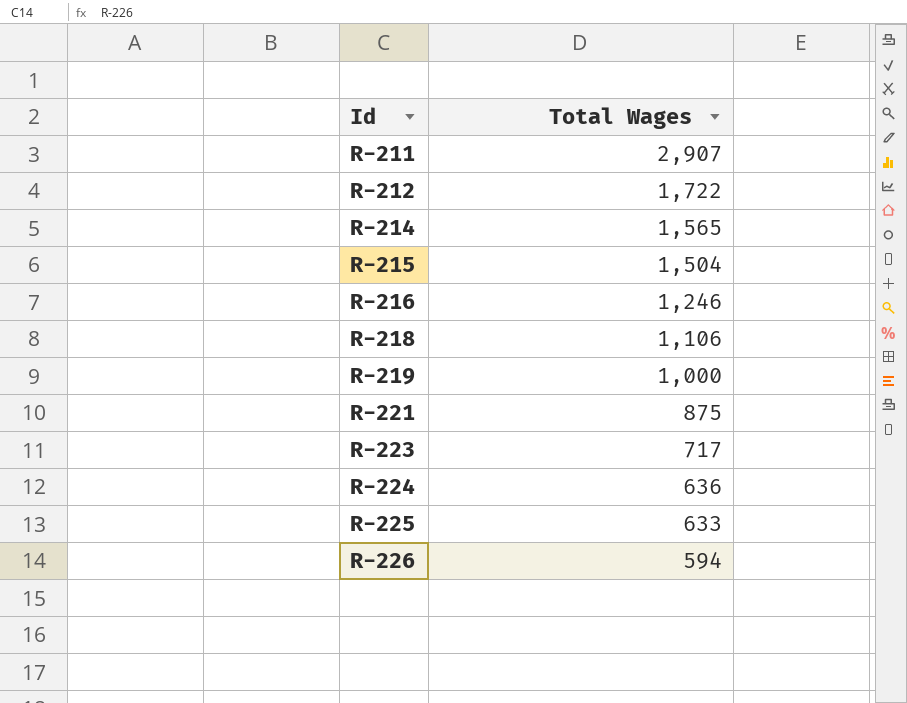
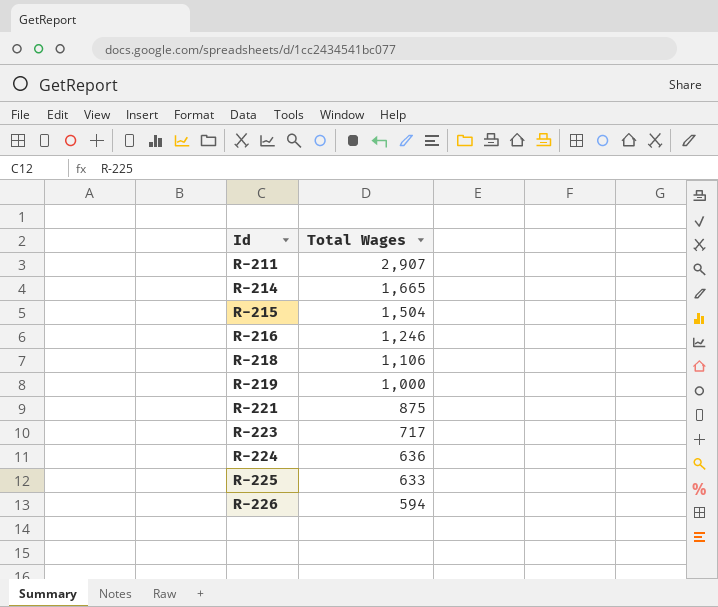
row R-212: 1,722 -> none
R-214 | Total Wages: 1,565 -> 1,665

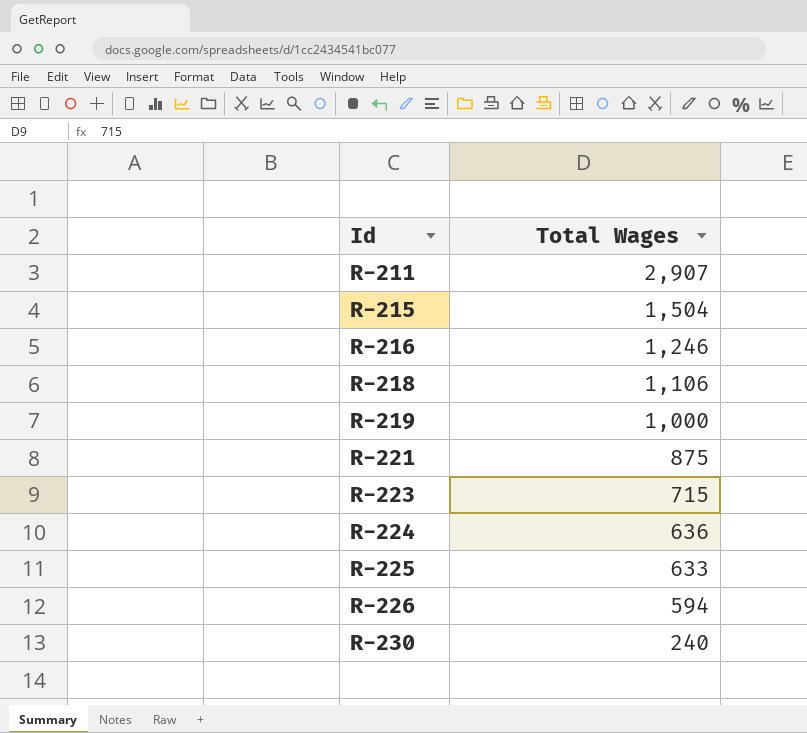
row R-214: 1,665 -> none
R-223 | Total Wages: 717 -> 715
row R-230: none -> 240

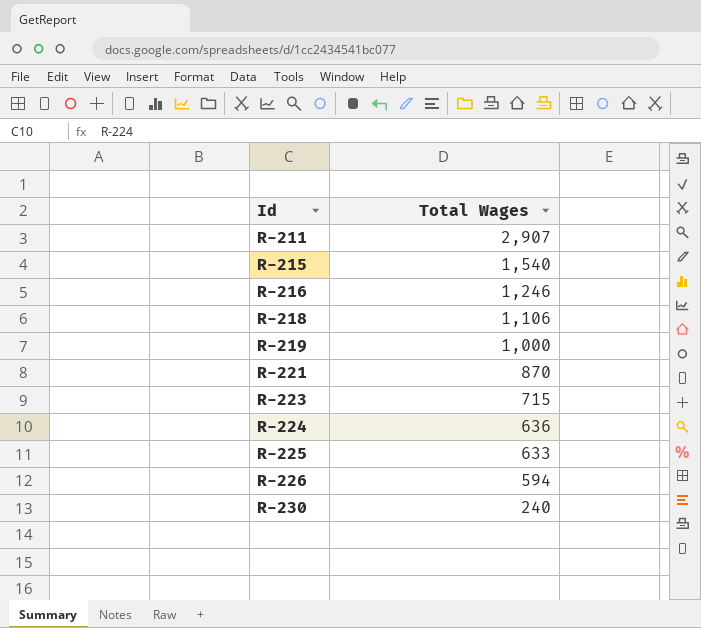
R-215 | Total Wages: 1,504 -> 1,540
R-221 | Total Wages: 875 -> 870

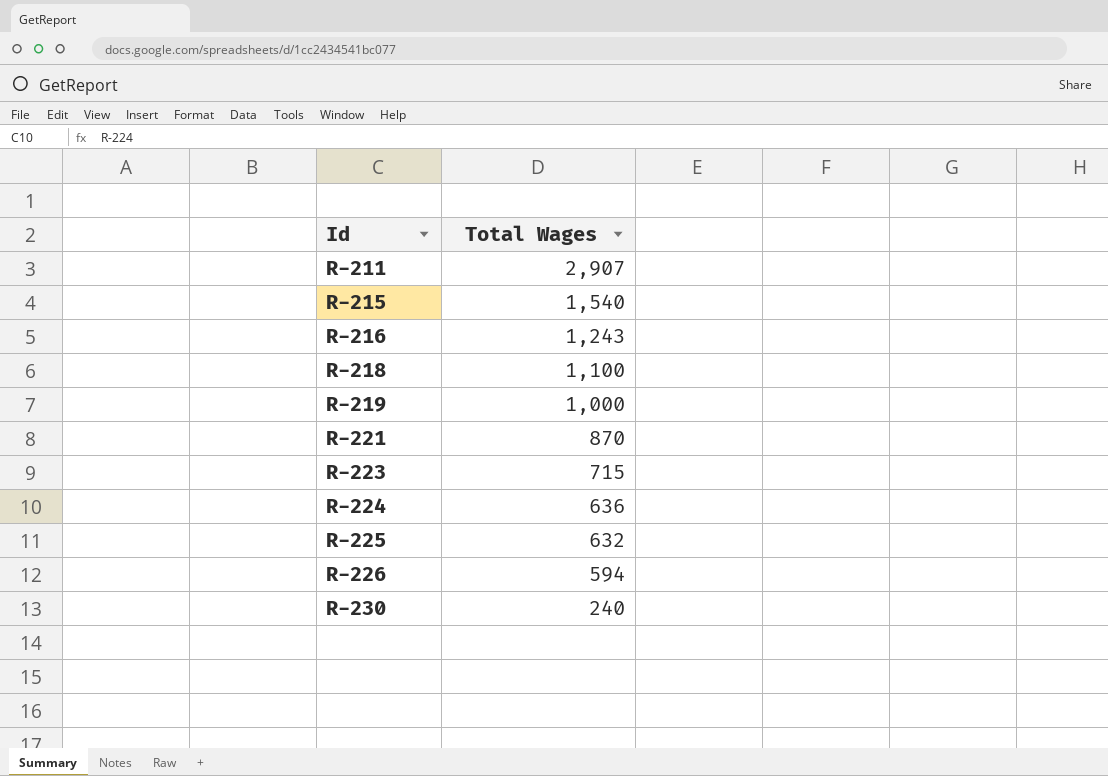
R-216 | Total Wages: 1,246 -> 1,243
R-218 | Total Wages: 1,106 -> 1,100
R-225 | Total Wages: 633 -> 632

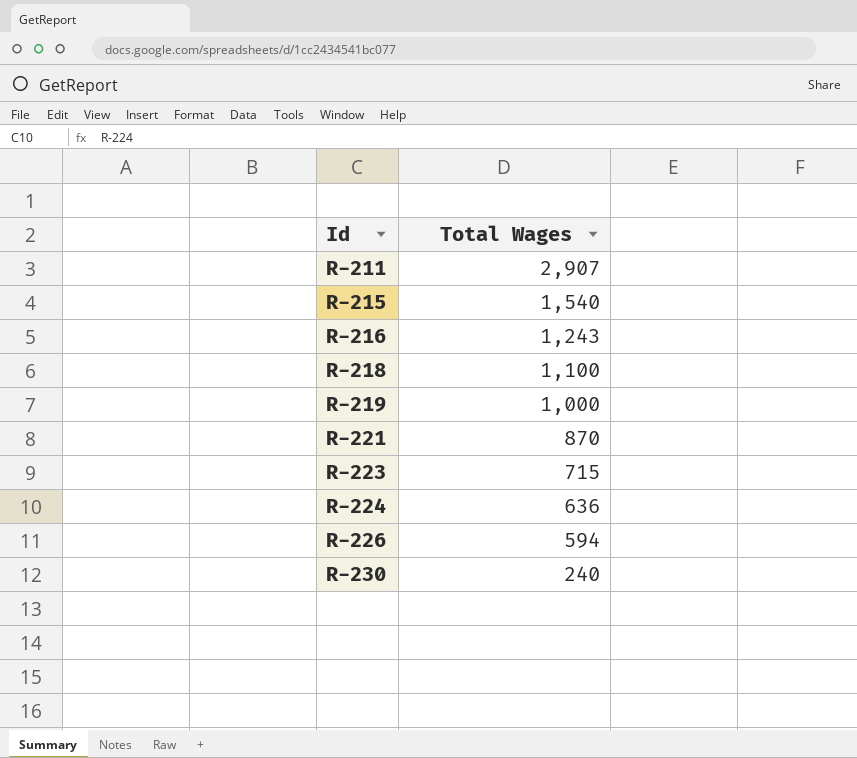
row R-225: 632 -> none

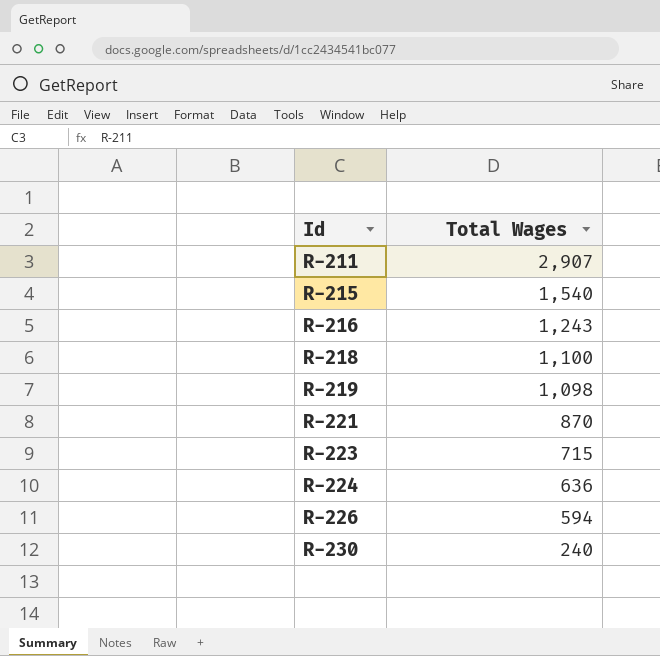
R-219 | Total Wages: 1,000 -> 1,098

